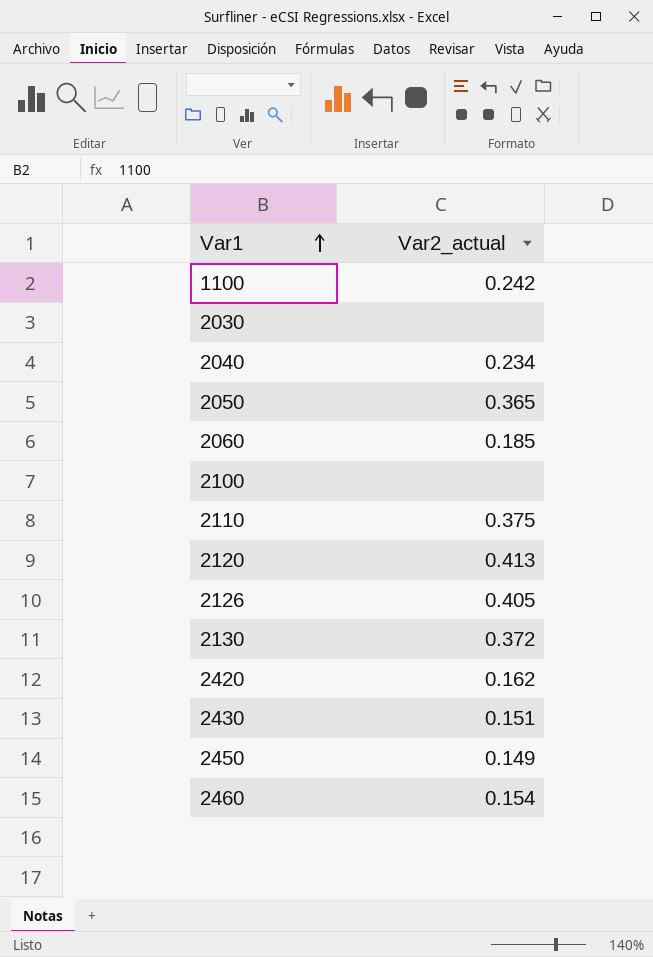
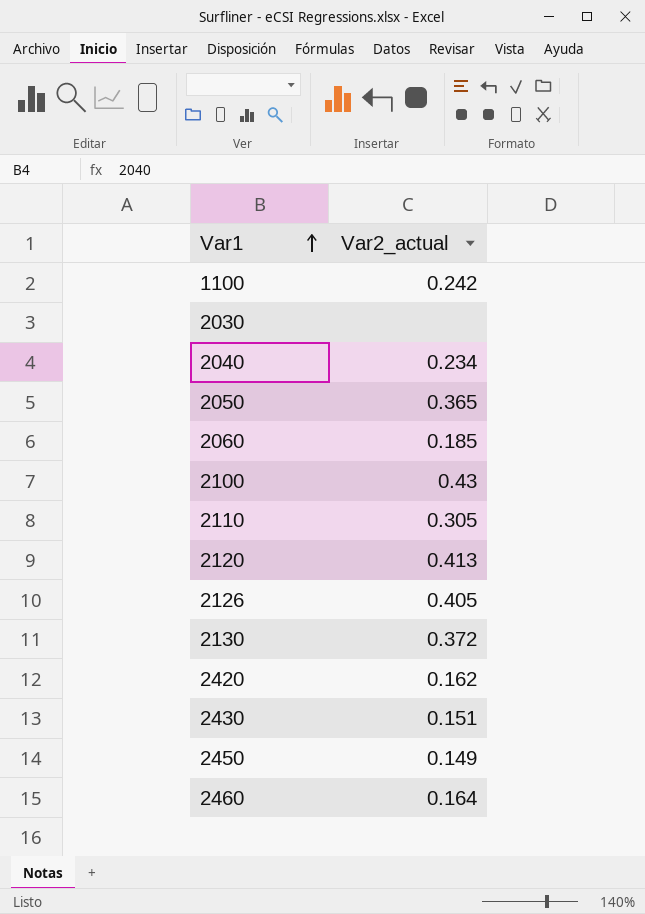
2100 | Var2_actual: none -> 0.43
2110 | Var2_actual: 0.375 -> 0.305
2460 | Var2_actual: 0.154 -> 0.164

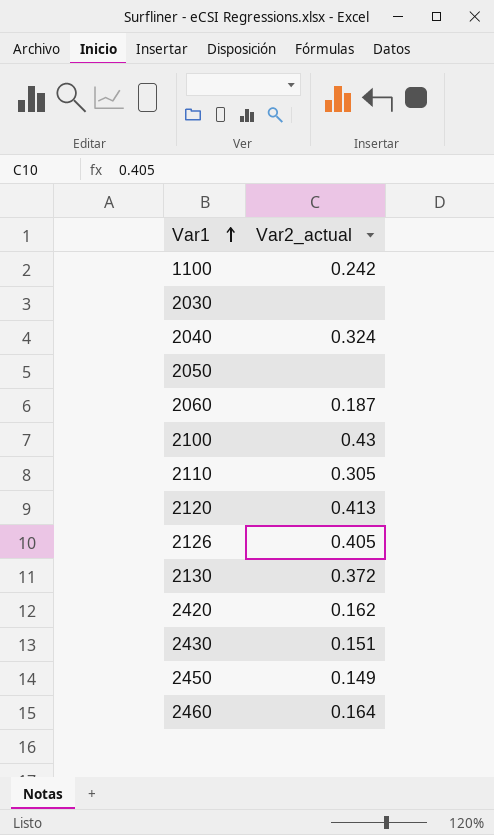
2040 | Var2_actual: 0.234 -> 0.324
2050 | Var2_actual: 0.365 -> none
2060 | Var2_actual: 0.185 -> 0.187

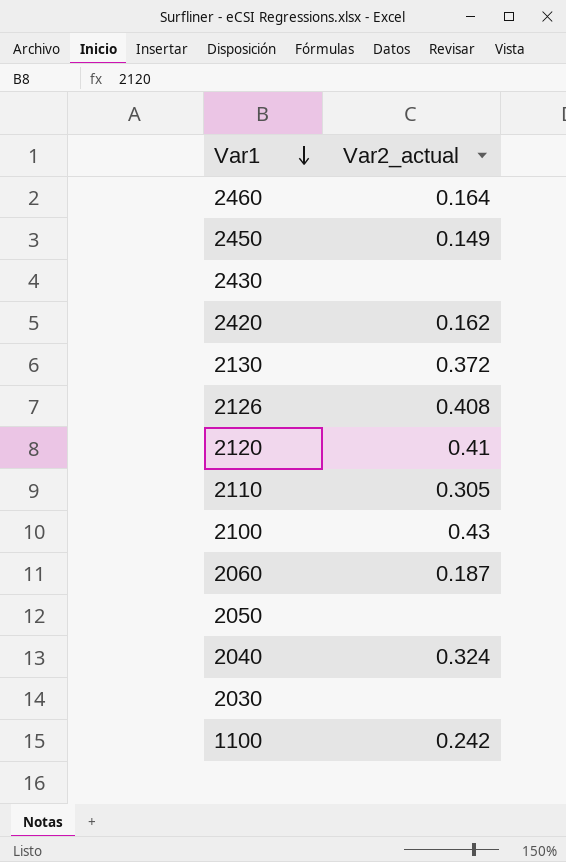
row order: Var1 ascending -> Var1 descending
2430 | Var2_actual: 0.151 -> none
2126 | Var2_actual: 0.405 -> 0.408
2120 | Var2_actual: 0.413 -> 0.41

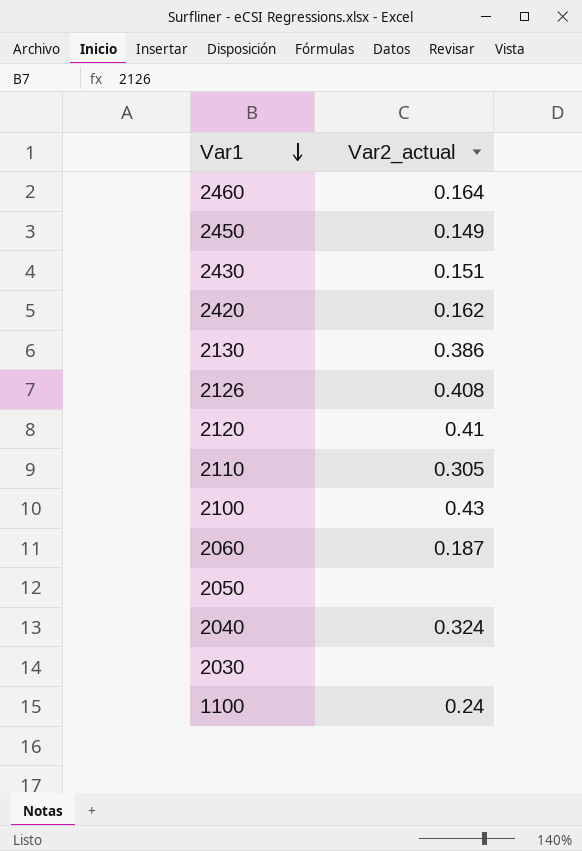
2430 | Var2_actual: none -> 0.151
2130 | Var2_actual: 0.372 -> 0.386
1100 | Var2_actual: 0.242 -> 0.24

